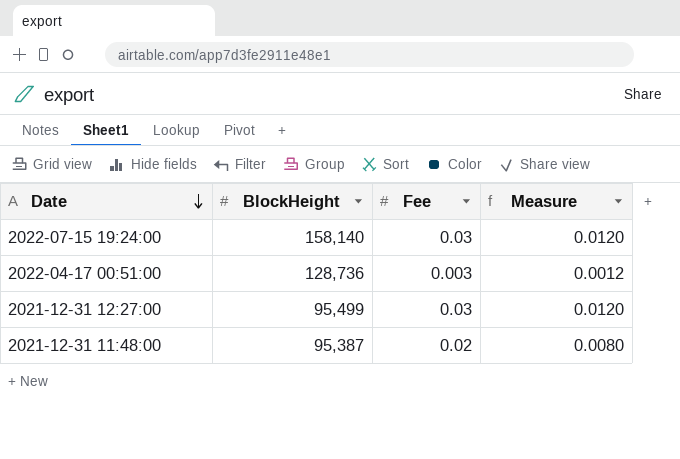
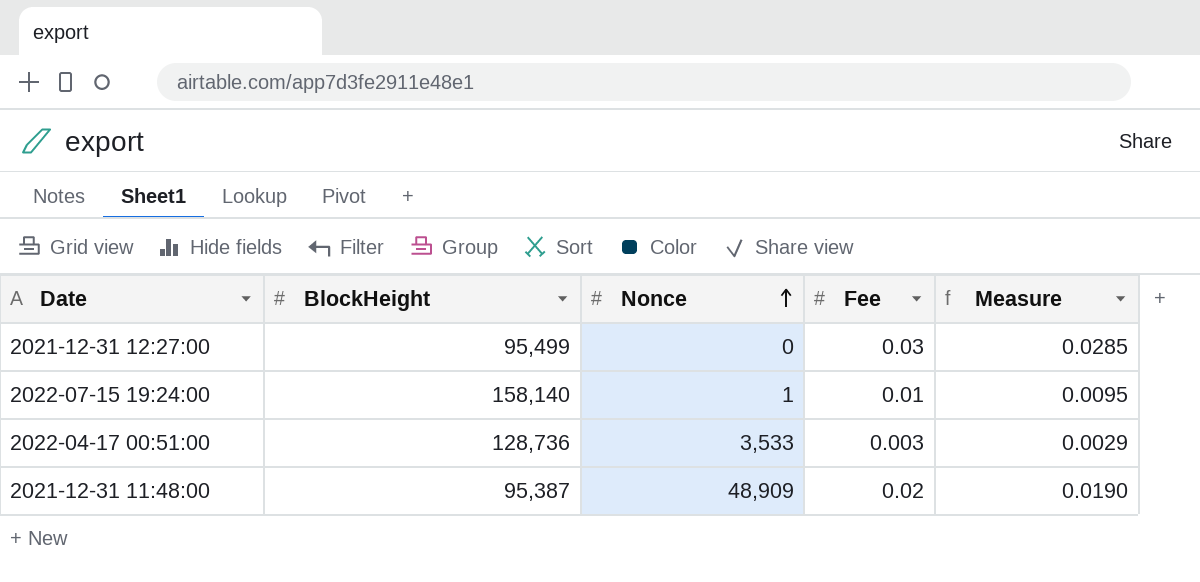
row order: Date descending -> Nonce ascending
column Nonce | position: none -> 3
column Measure | formula: [Fee] * 0.4 -> [Fee] * 0.95
2022-07-15 19:24:00 | Fee: 0.03 -> 0.01

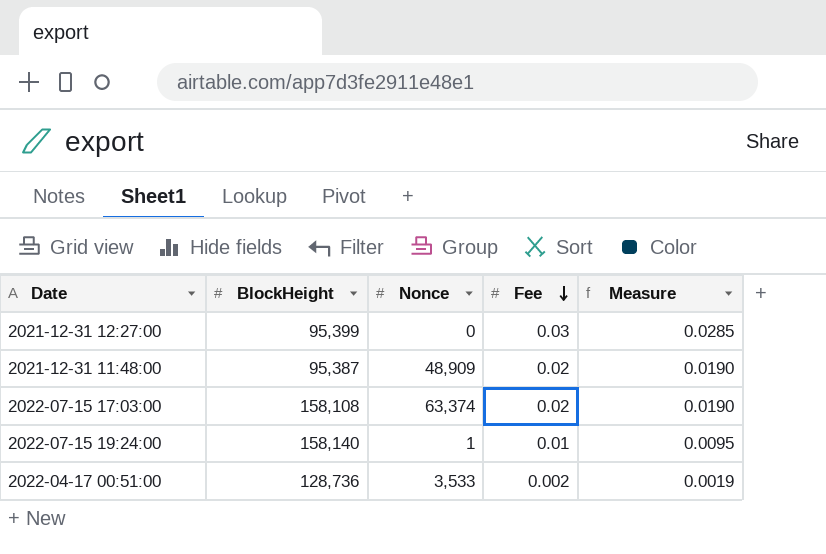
row order: Nonce ascending -> Fee descending
2021-12-31 12:27:00 | BlockHeight: 95,499 -> 95,399
row 2022-07-15 17:03:00: none -> 158,108 | 63,374 | 0.02 | 0.0190
2022-04-17 00:51:00 | Fee: 0.003 -> 0.002
2022-04-17 00:51:00 | Measure: 0.0029 -> 0.0019

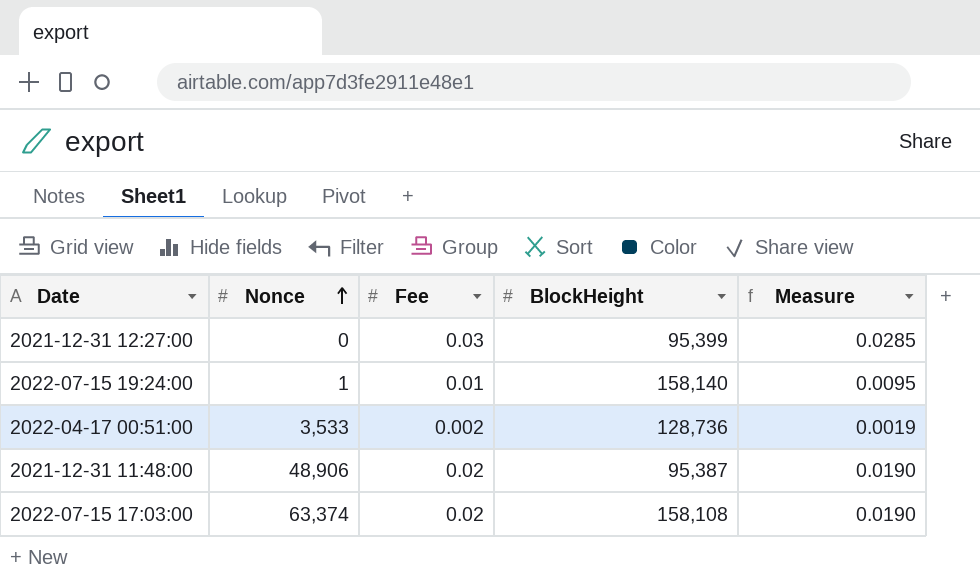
row order: Fee descending -> Nonce ascending
column BlockHeight | position: 2 -> 4
2021-12-31 11:48:00 | Nonce: 48,909 -> 48,906

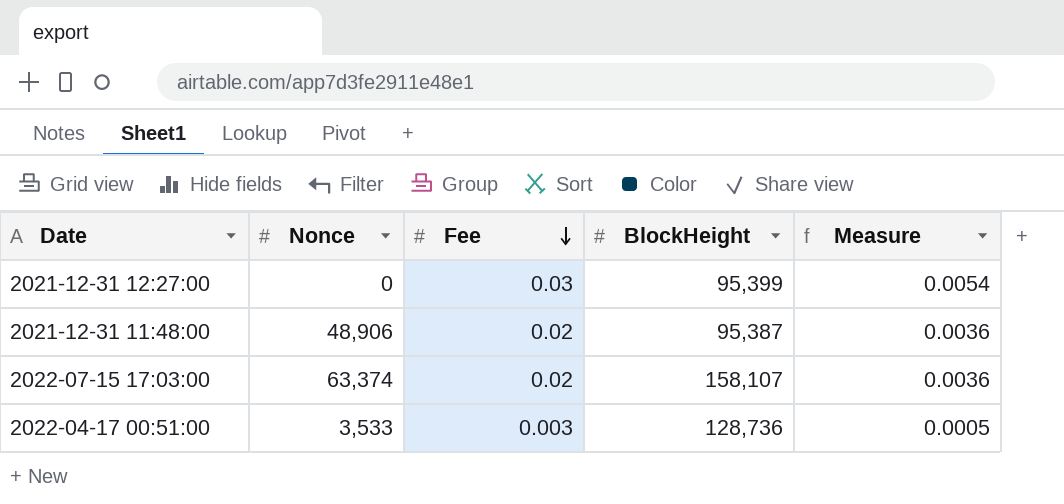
row order: Nonce ascending -> Fee descending
column Measure | formula: [Fee] * 0.95 -> [Fee] * 0.18
row 2022-07-15 19:24:00: 1 | 0.01 | 158,140 | 0.0095 -> none
2022-07-15 17:03:00 | BlockHeight: 158,108 -> 158,107
2022-04-17 00:51:00 | Fee: 0.002 -> 0.003

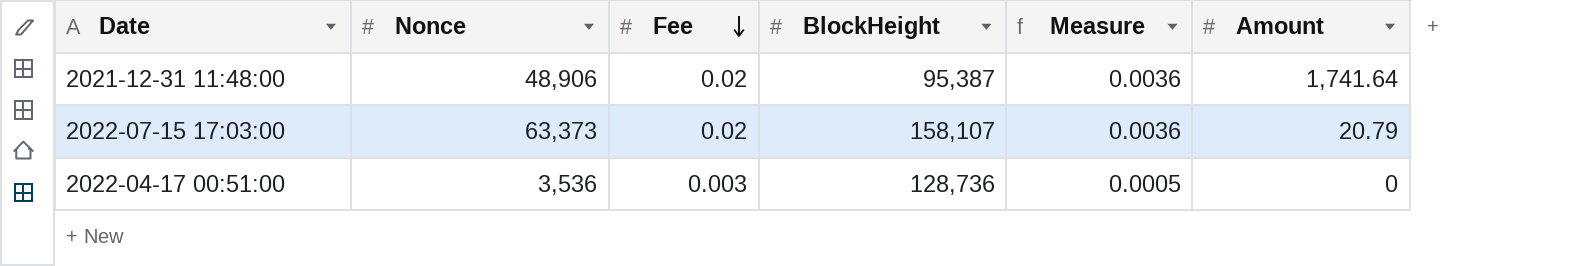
column Amount | position: none -> 6
row 2021-12-31 12:27:00: 0 | 0.03 | 95,399 | 0.0054 -> none
2022-07-15 17:03:00 | Nonce: 63,374 -> 63,373
2022-04-17 00:51:00 | Nonce: 3,533 -> 3,536

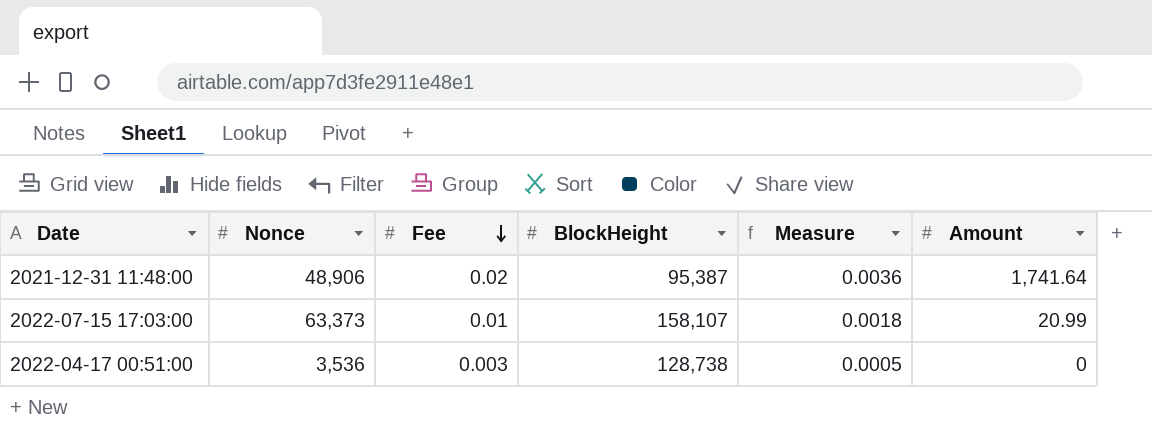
2022-07-15 17:03:00 | Fee: 0.02 -> 0.01
2022-07-15 17:03:00 | Measure: 0.0036 -> 0.0018
2022-07-15 17:03:00 | Amount: 20.79 -> 20.99
2022-04-17 00:51:00 | BlockHeight: 128,736 -> 128,738

